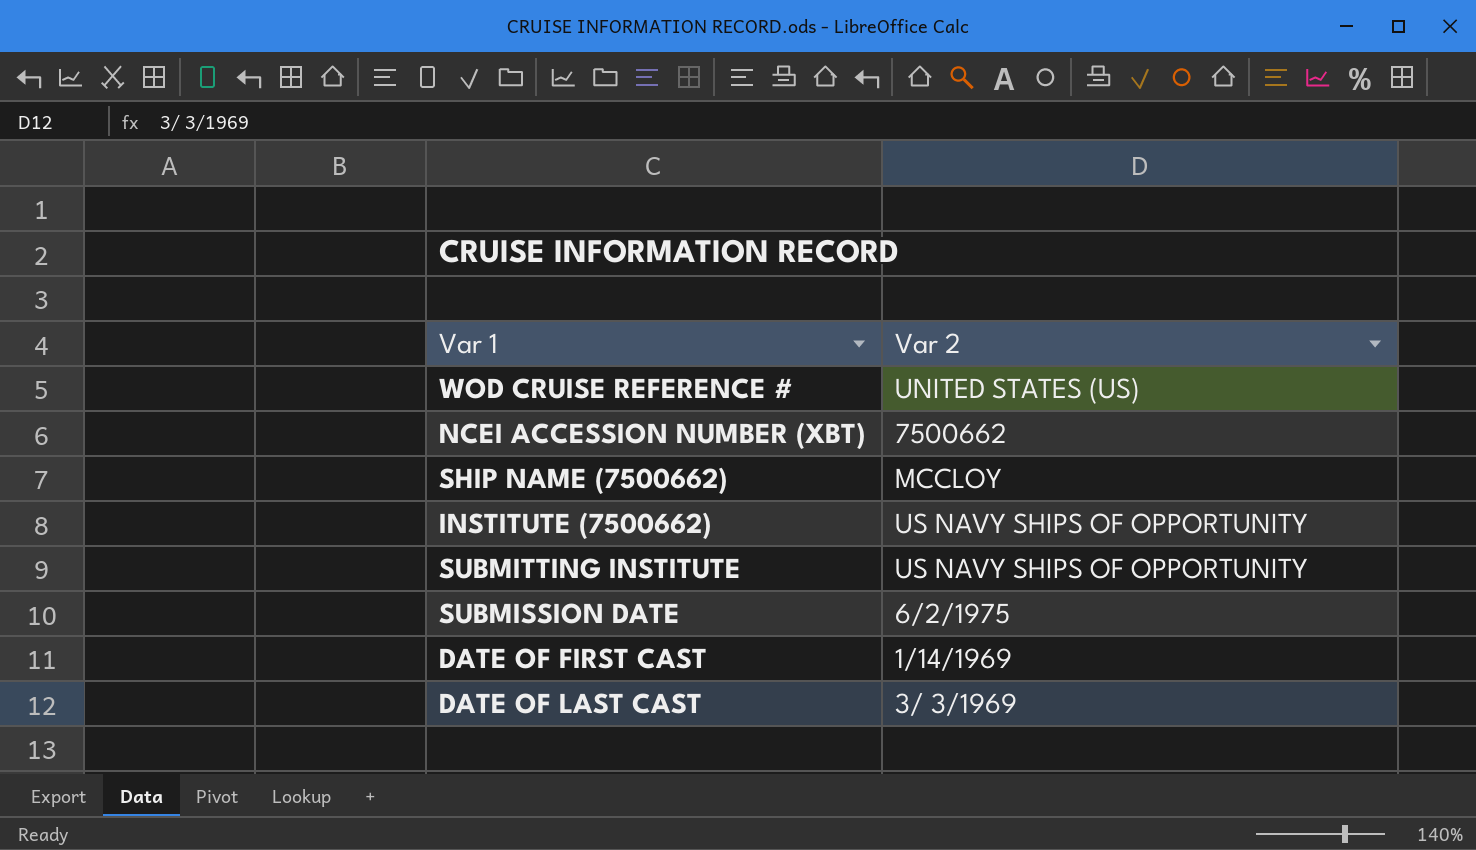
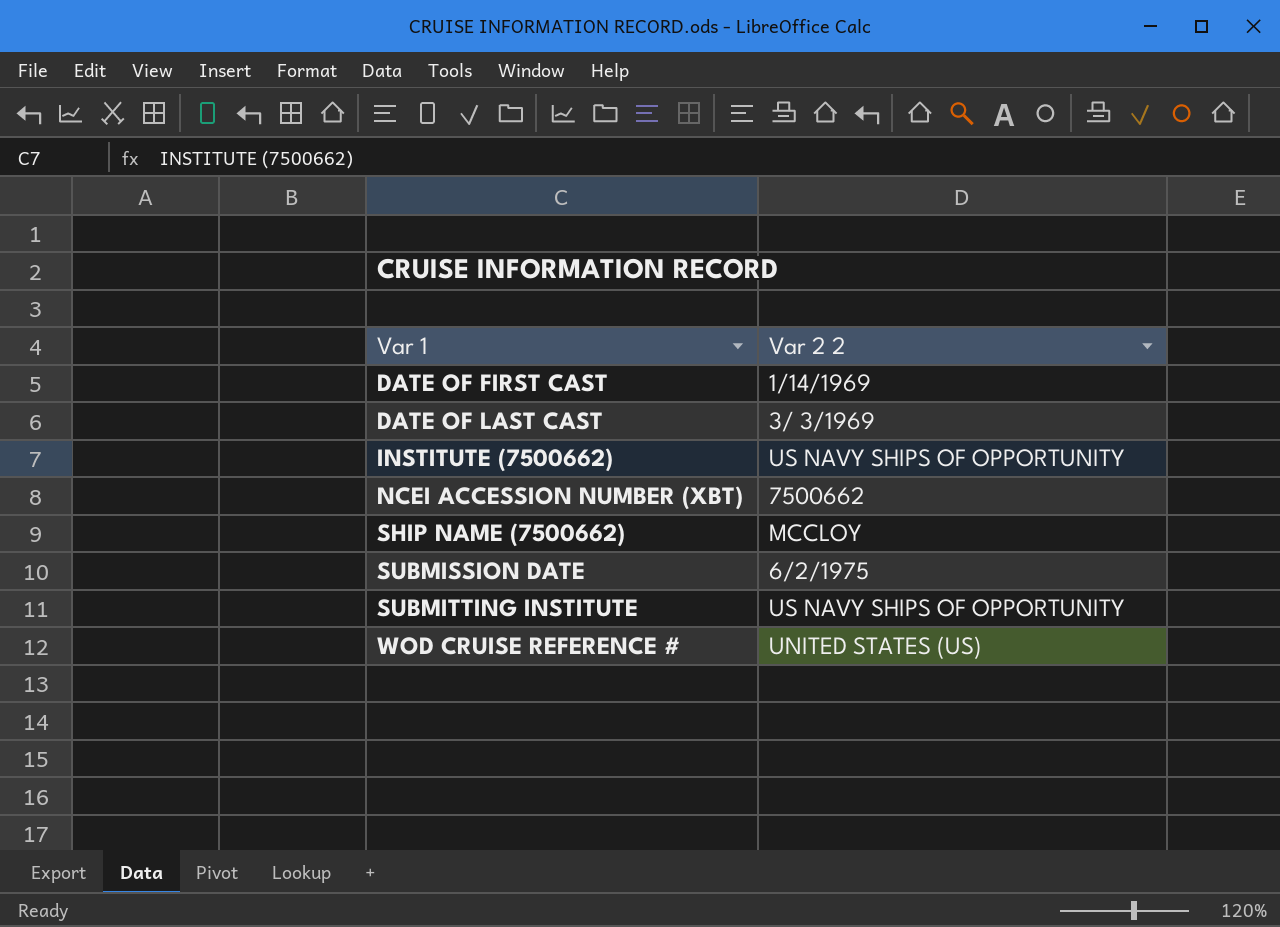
row order: none -> Var 1 ascending
column name: Var 2 -> Var 2 2

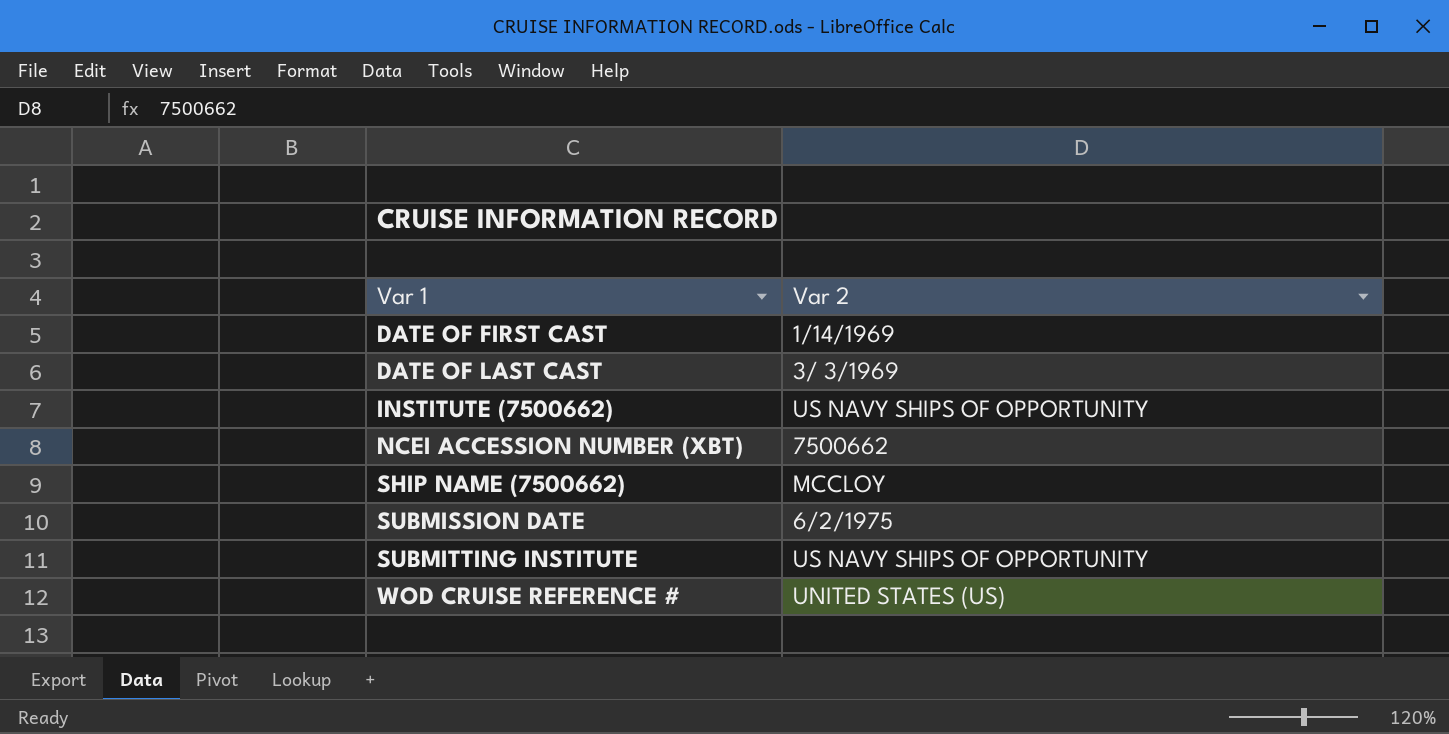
column name: Var 2 2 -> Var 2

